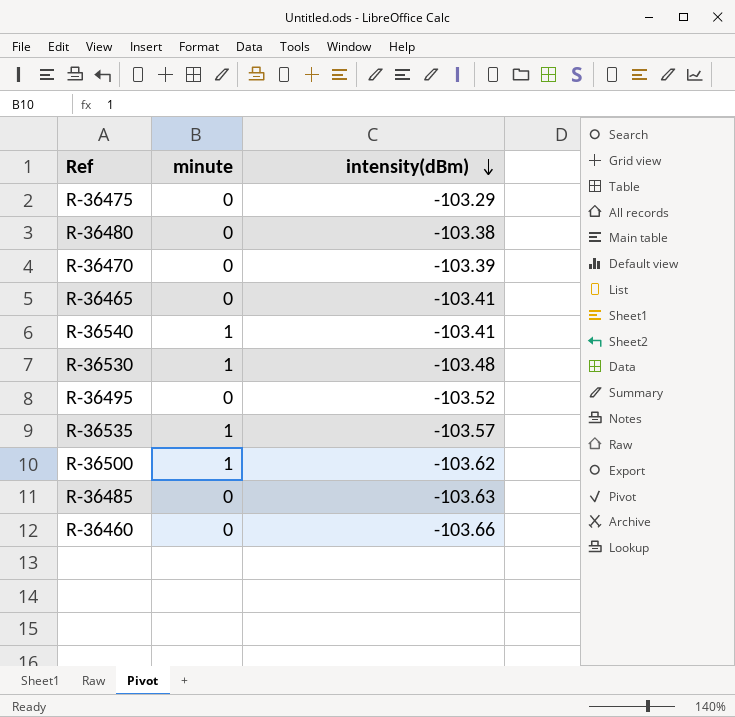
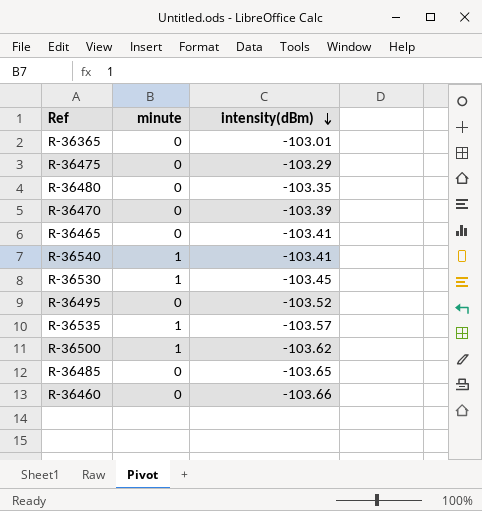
row R-36365: none -> 0 | -103.01
R-36480 | intensity(dBm): -103.38 -> -103.35
R-36530 | intensity(dBm): -103.48 -> -103.45
R-36485 | intensity(dBm): -103.63 -> -103.65

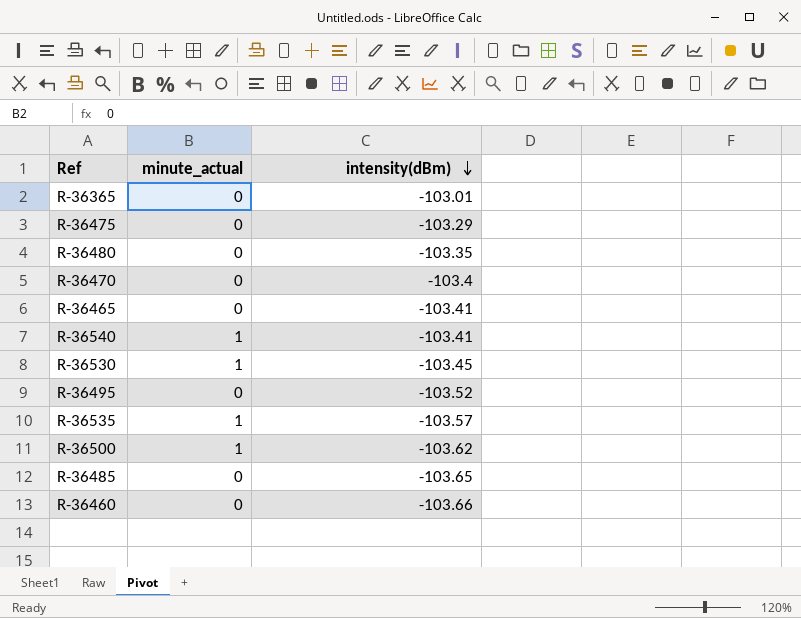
column name: minute -> minute_actual
R-36470 | intensity(dBm): -103.39 -> -103.4

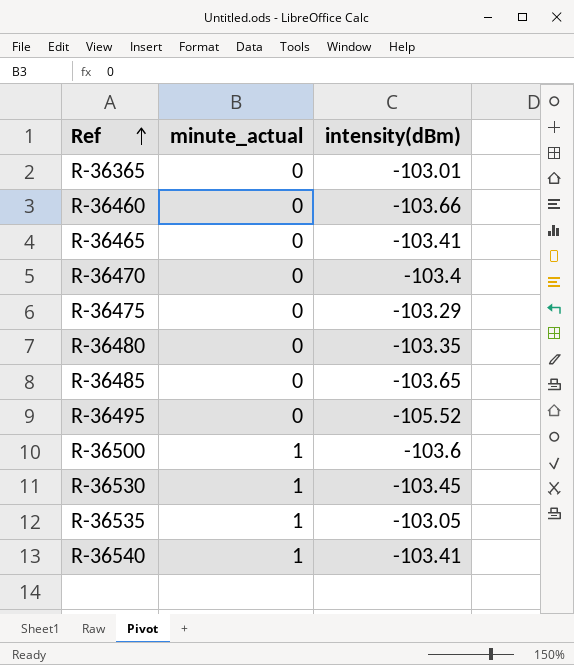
row order: intensity(dBm) descending -> Ref ascending
R-36495 | intensity(dBm): -103.52 -> -105.52
R-36500 | intensity(dBm): -103.62 -> -103.6
R-36535 | intensity(dBm): -103.57 -> -103.05

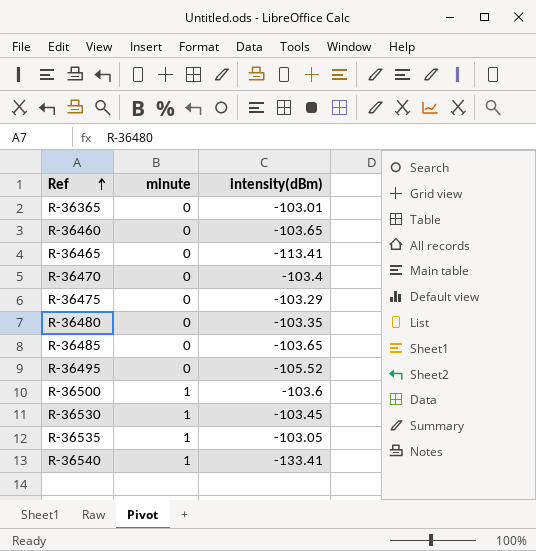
column name: minute_actual -> minute
R-36460 | intensity(dBm): -103.66 -> -103.65
R-36465 | intensity(dBm): -103.41 -> -113.41
R-36540 | intensity(dBm): -103.41 -> -133.41

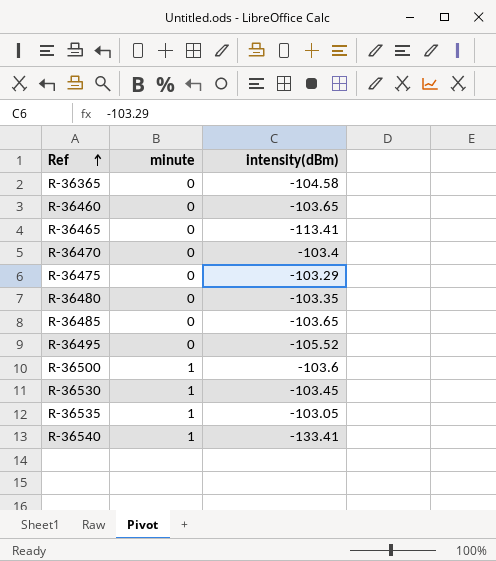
R-36365 | intensity(dBm): -103.01 -> -104.58

